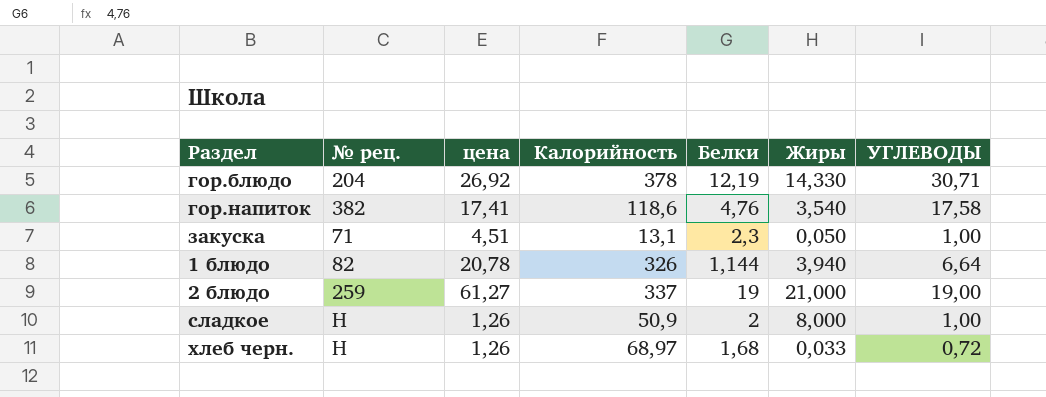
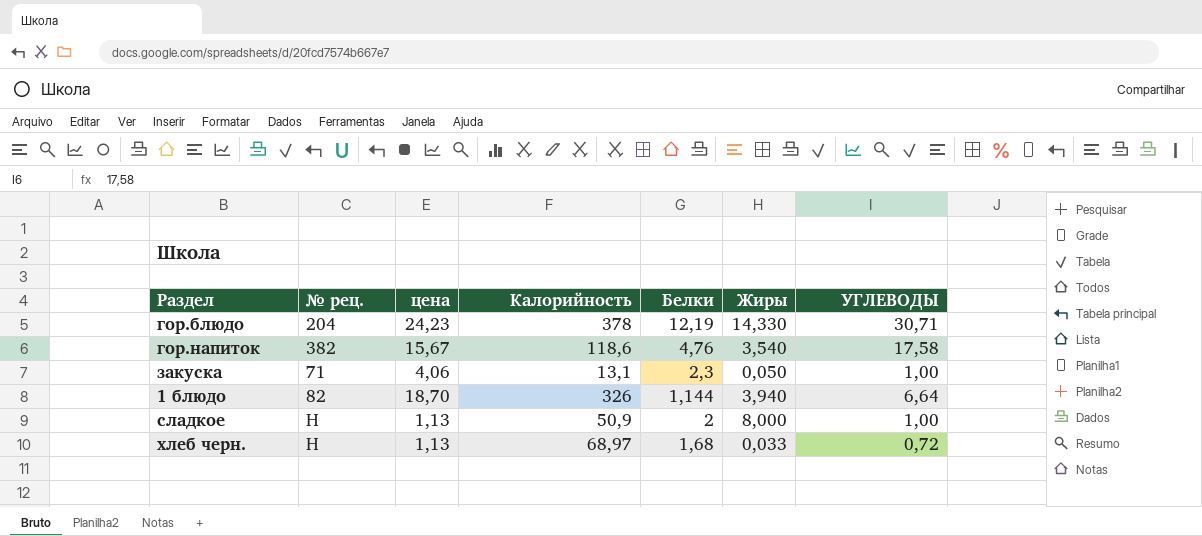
row 2 блюдо: 259 | 61,27 | 337 | 19 | 21,000 | 19,00 -> none
гор.блюдо | цена: 26,92 -> 24,23
гор.напиток | цена: 17,41 -> 15,67
закуска | цена: 4,51 -> 4,06
1 блюдо | цена: 20,78 -> 18,70
сладкое | цена: 1,26 -> 1,13
хлеб черн. | цена: 1,26 -> 1,13

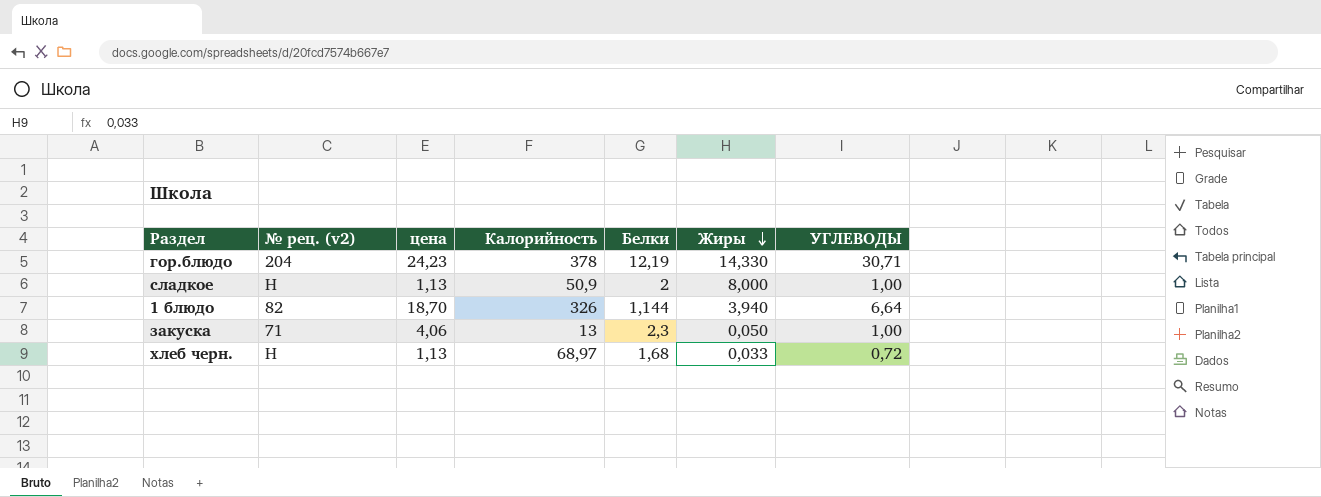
row order: none -> Жиры descending
column name: № рец. -> № рец. (v2)
row гор.напиток: 382 | 15,67 | 118,6 | 4,76 | 3,540 | 17,58 -> none
закуска | Калорийность: 13,1 -> 13

